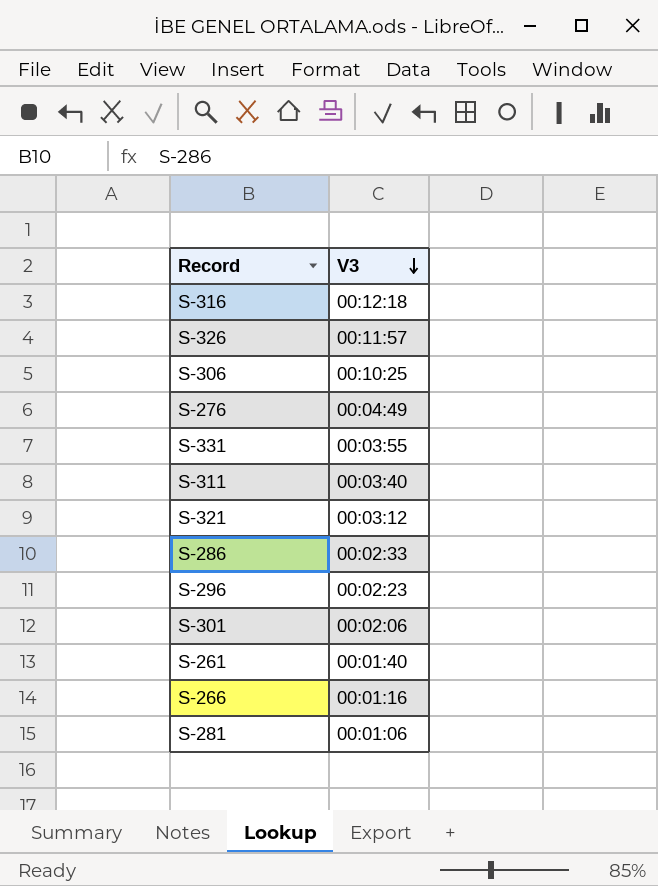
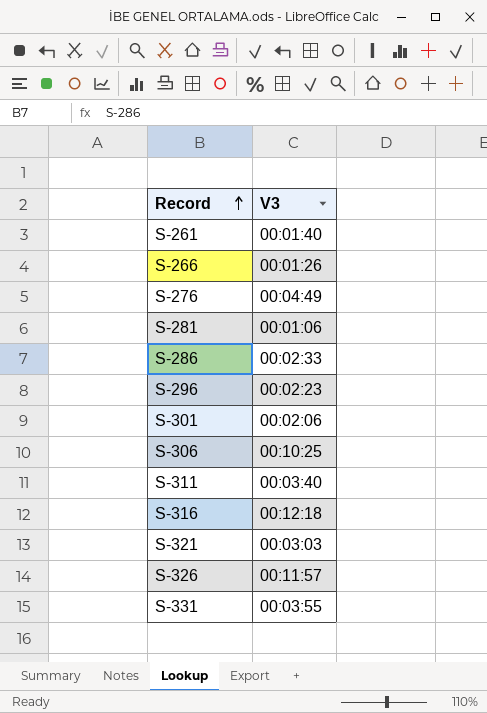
row order: V3 descending -> Record ascending
S-266 | V3: 00:01:16 -> 00:01:26
S-321 | V3: 00:03:12 -> 00:03:03

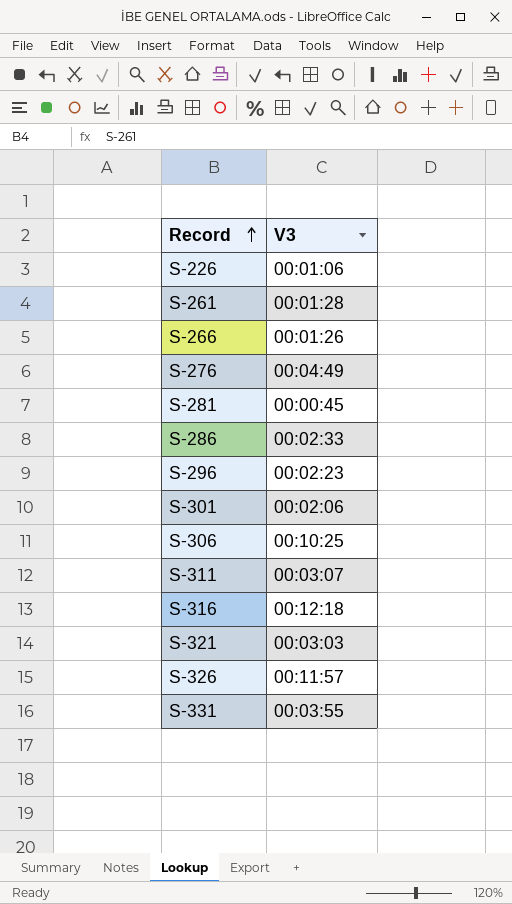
row S-226: none -> 00:01:06
S-261 | V3: 00:01:40 -> 00:01:28
S-281 | V3: 00:01:06 -> 00:00:45
S-311 | V3: 00:03:40 -> 00:03:07

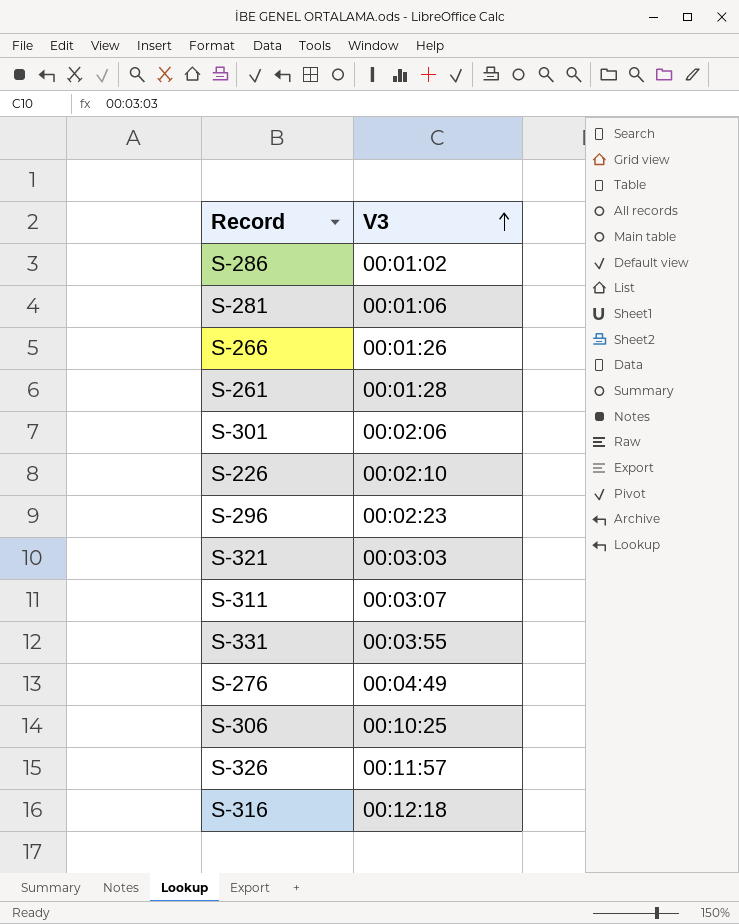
row order: Record ascending -> V3 ascending
S-286 | V3: 00:02:33 -> 00:01:02
S-281 | V3: 00:00:45 -> 00:01:06
S-226 | V3: 00:01:06 -> 00:02:10

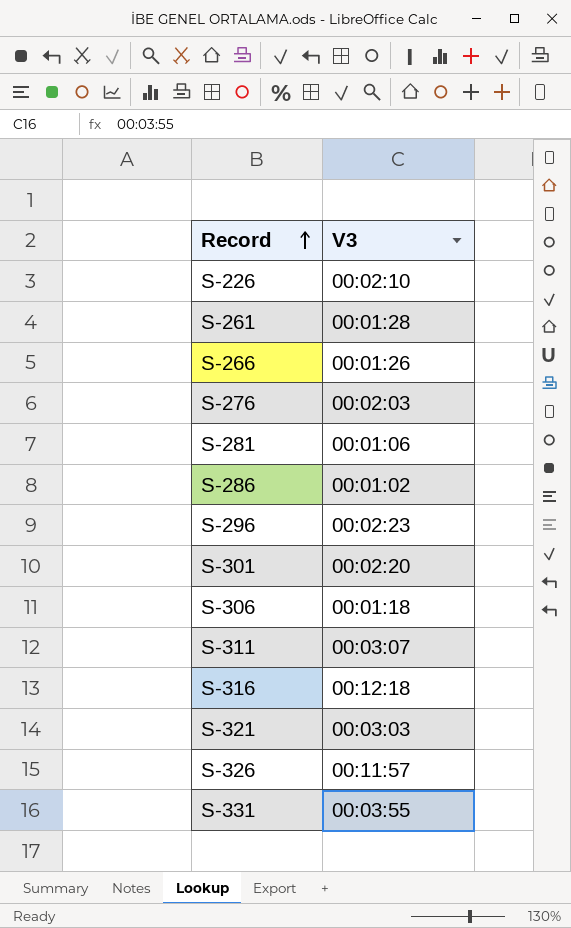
row order: V3 ascending -> Record ascending
S-276 | V3: 00:04:49 -> 00:02:03
S-301 | V3: 00:02:06 -> 00:02:20
S-306 | V3: 00:10:25 -> 00:01:18

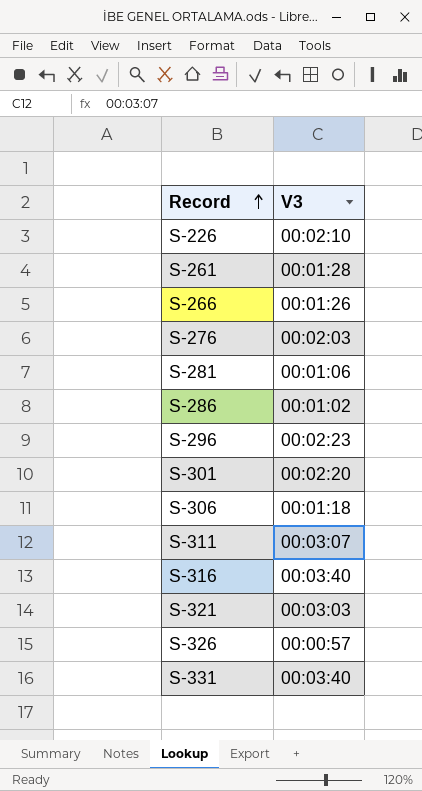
S-316 | V3: 00:12:18 -> 00:03:40
S-326 | V3: 00:11:57 -> 00:00:57
S-331 | V3: 00:03:55 -> 00:03:40

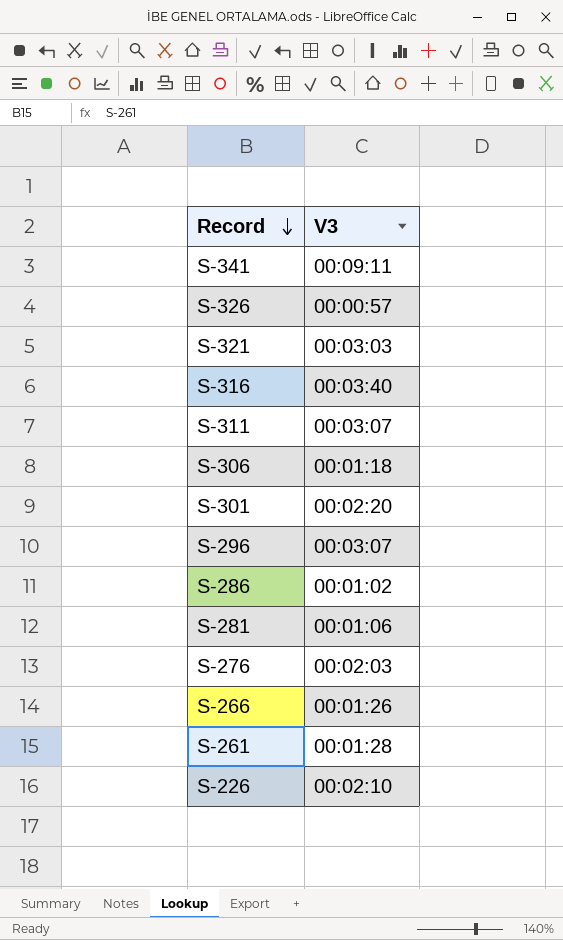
row order: Record ascending -> Record descending
row S-331: 00:03:40 -> none
row S-341: none -> 00:09:11
S-296 | V3: 00:02:23 -> 00:03:07

